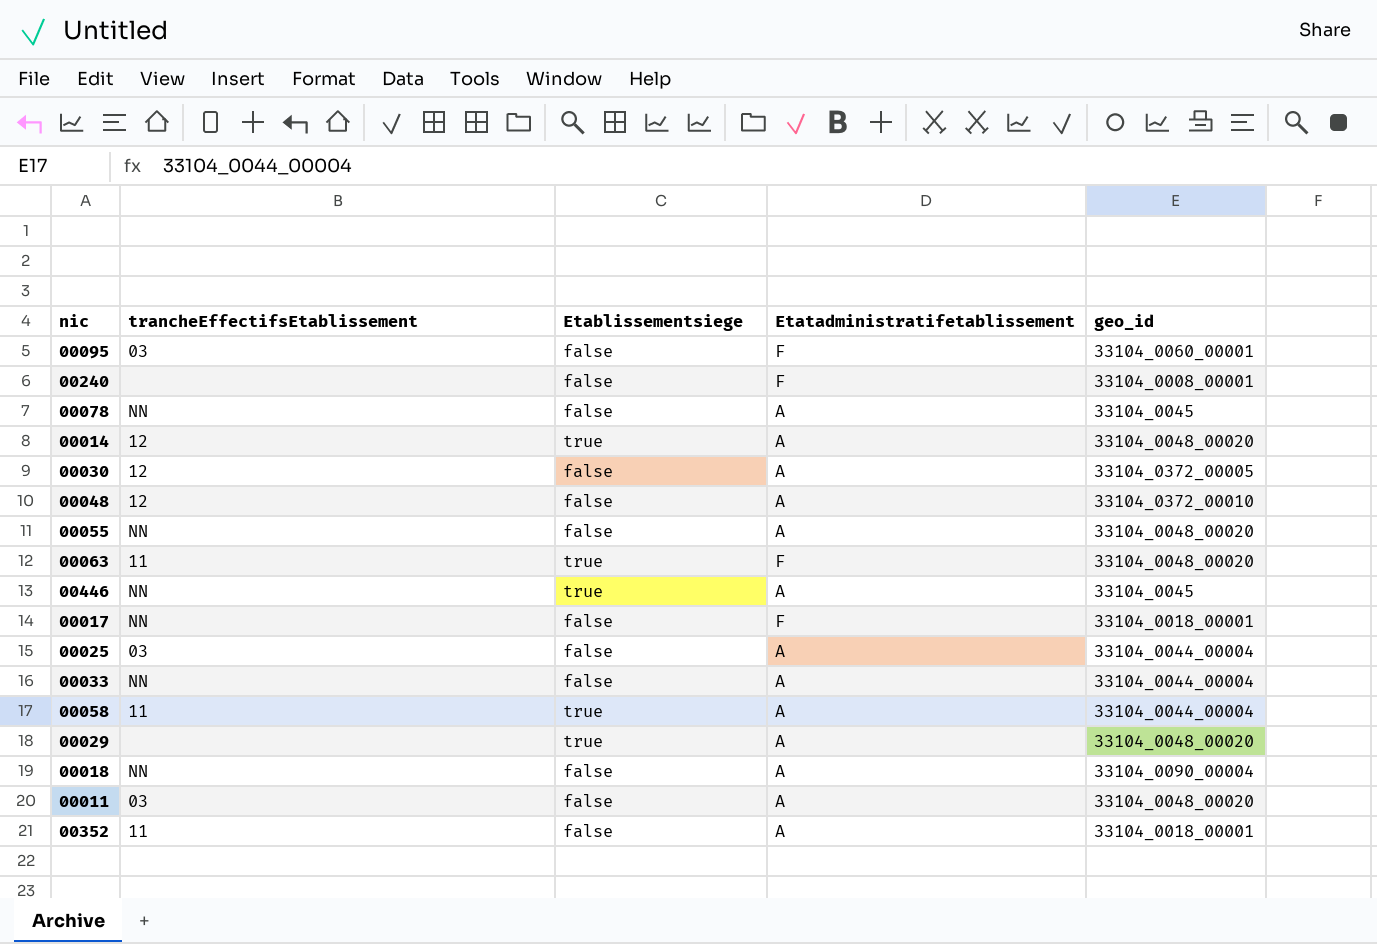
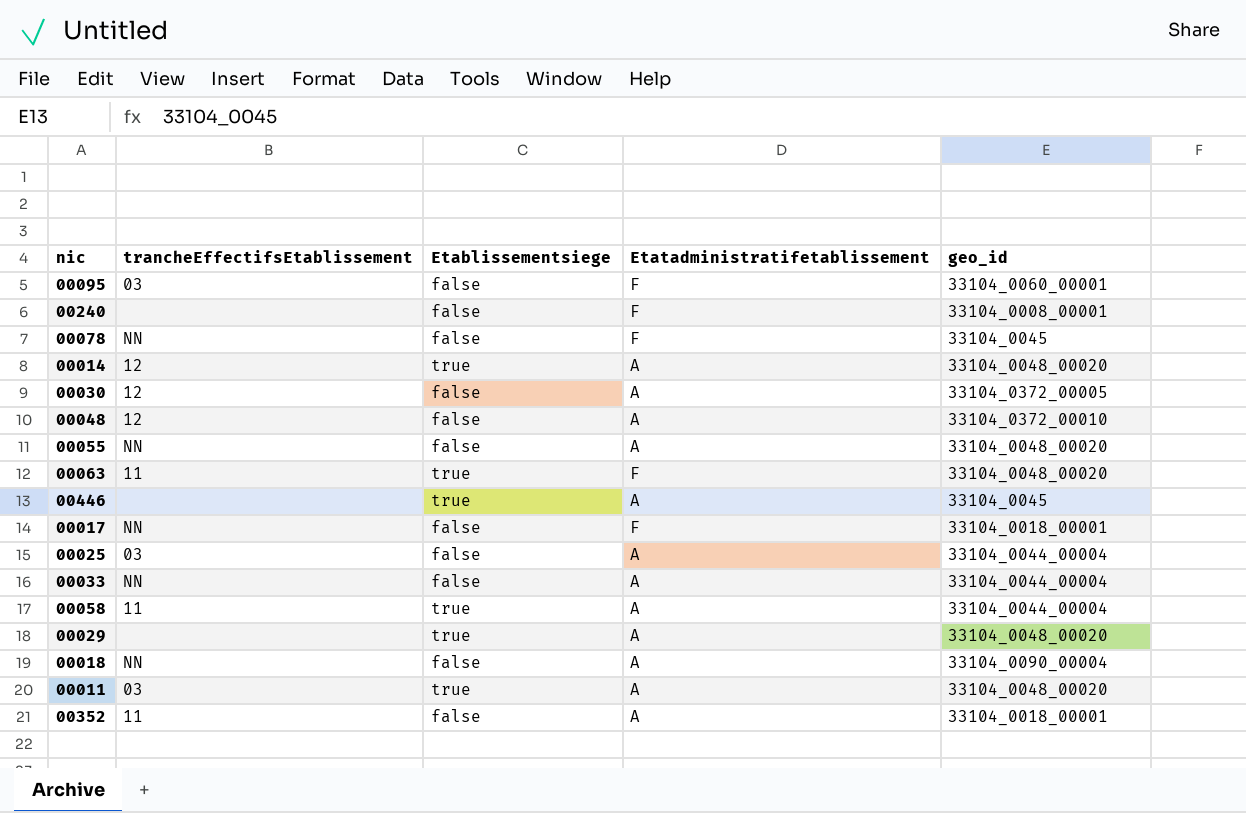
00078 | Etatadministratifetablissement: A -> F
00446 | trancheEffectifsEtablissement: NN -> none
00011 | Etablissementsiege: false -> true

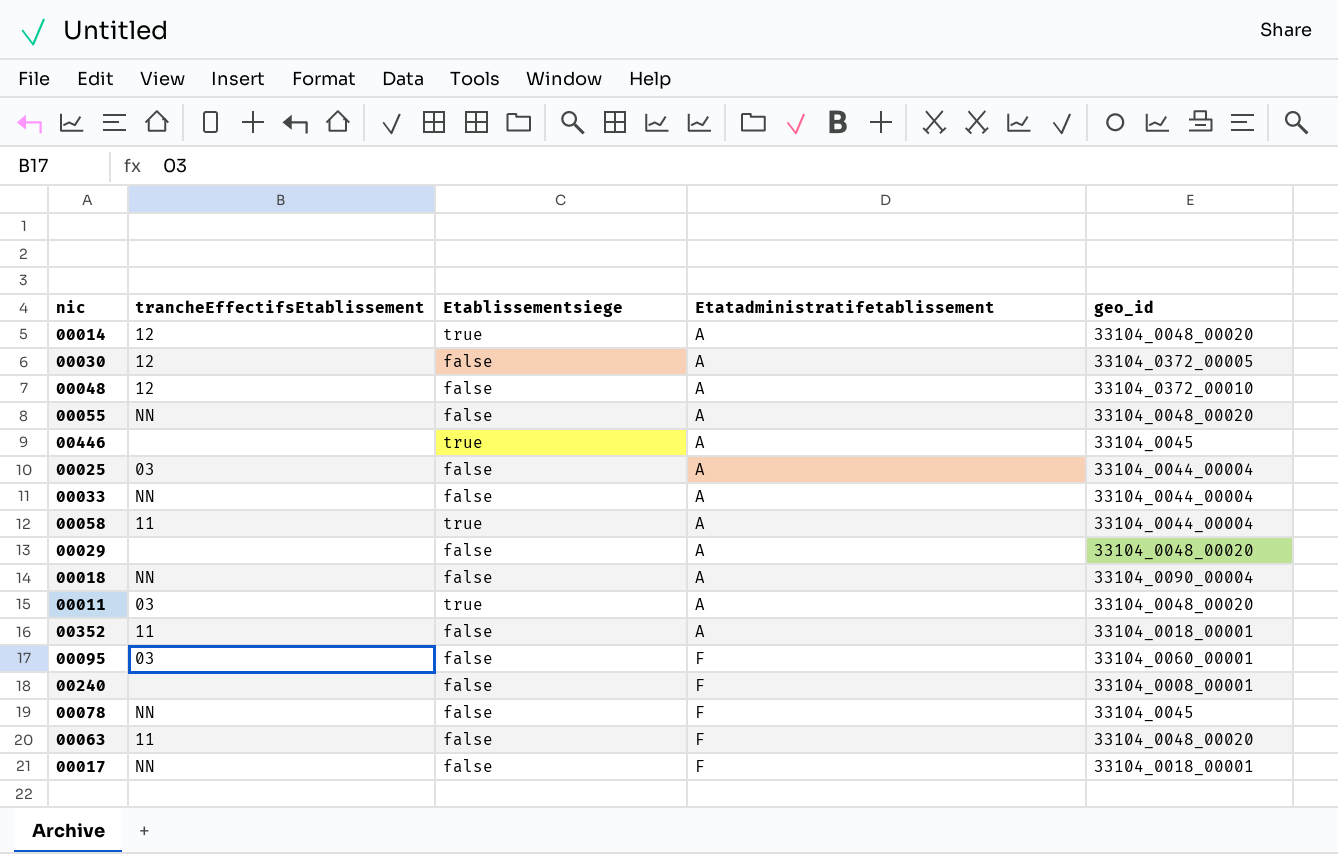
row order: none -> Etatadministratifetablissement ascending
00029 | Etablissementsiege: true -> false
00063 | Etablissementsiege: true -> false

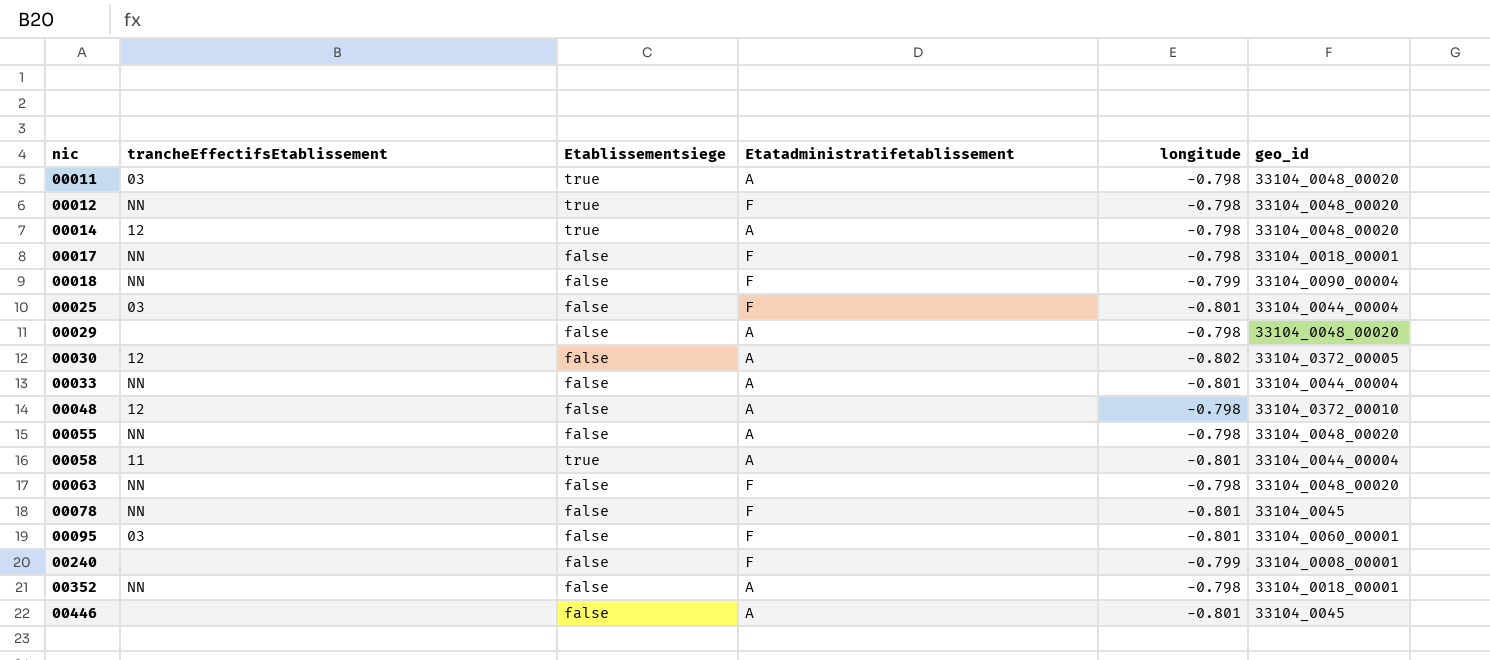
row order: Etatadministratifetablissement ascending -> nic ascending
column longitude | position: none -> 5
row 00012: none -> NN | true | F | -0.798 | 33104_0048_00020
00018 | Etatadministratifetablissement: A -> F
00025 | Etatadministratifetablissement: A -> F
00063 | trancheEffectifsEtablissement: 11 -> NN
00352 | trancheEffectifsEtablissement: 11 -> NN
00446 | Etablissementsiege: true -> false

